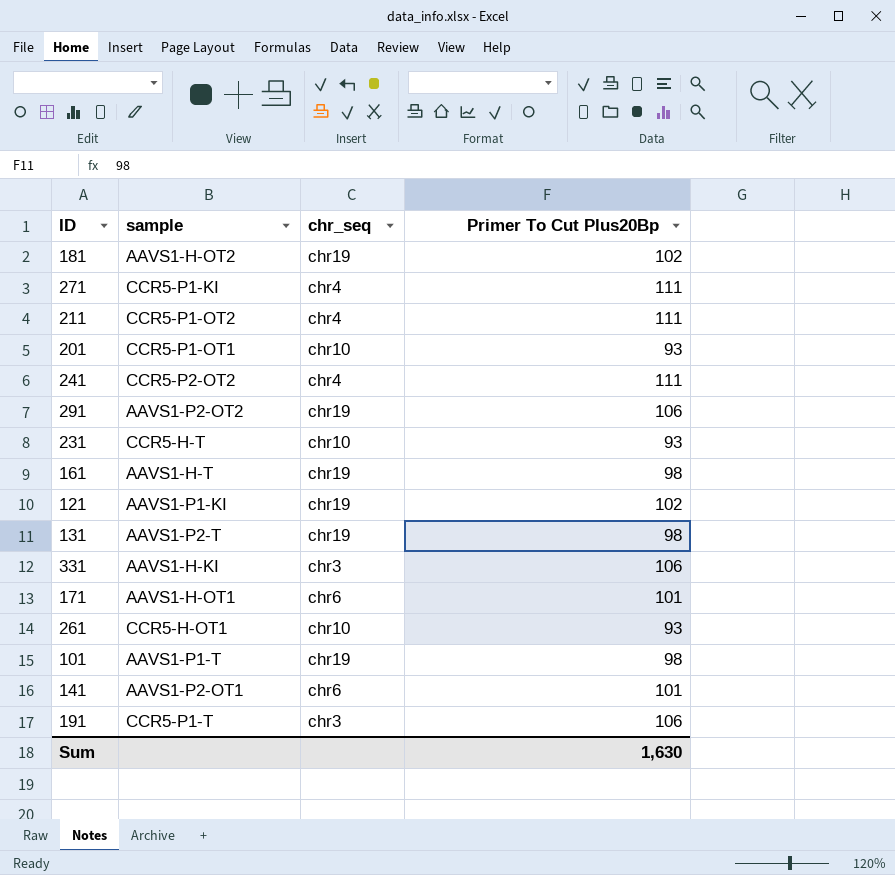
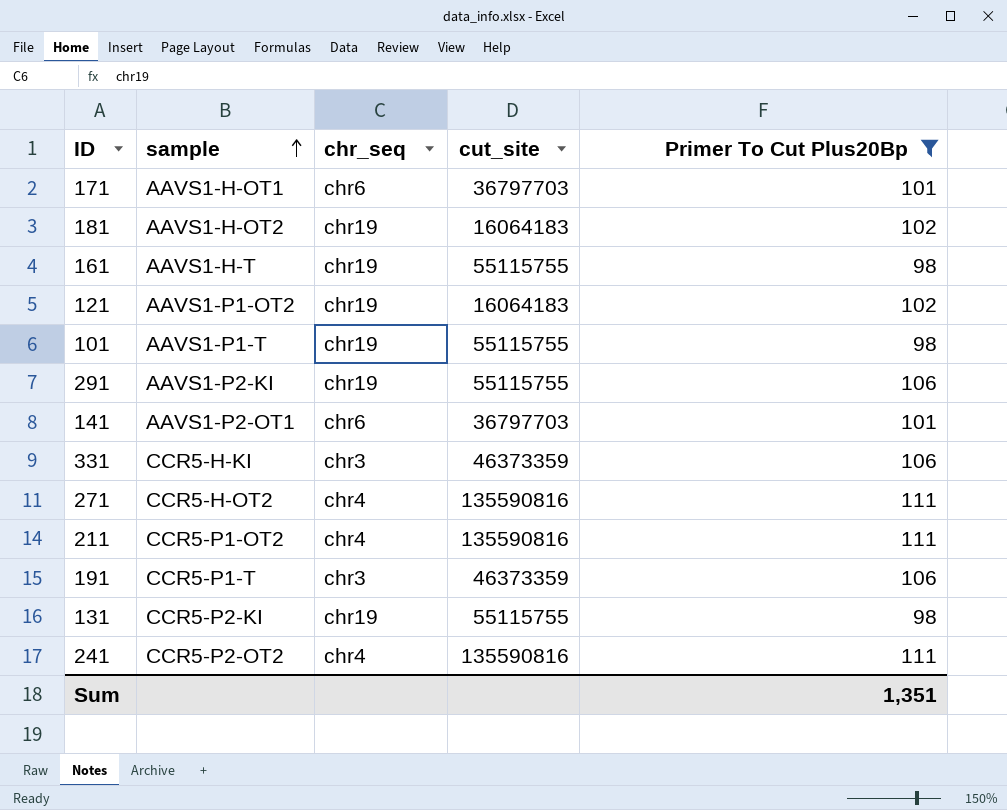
filter: none -> Primer To Cut Plus20Bp != 93
row order: none -> sample ascending
column cut_site | position: none -> 4
121 | sample: AAVS1-P1-KI -> AAVS1-P1-OT2
291 | sample: AAVS1-P2-OT2 -> AAVS1-P2-KI
331 | sample: AAVS1-H-KI -> CCR5-H-KI
271 | sample: CCR5-P1-KI -> CCR5-H-OT2
131 | sample: AAVS1-P2-T -> CCR5-P2-KI
Sum | Primer To Cut Plus20Bp: 1,630 -> 1,351

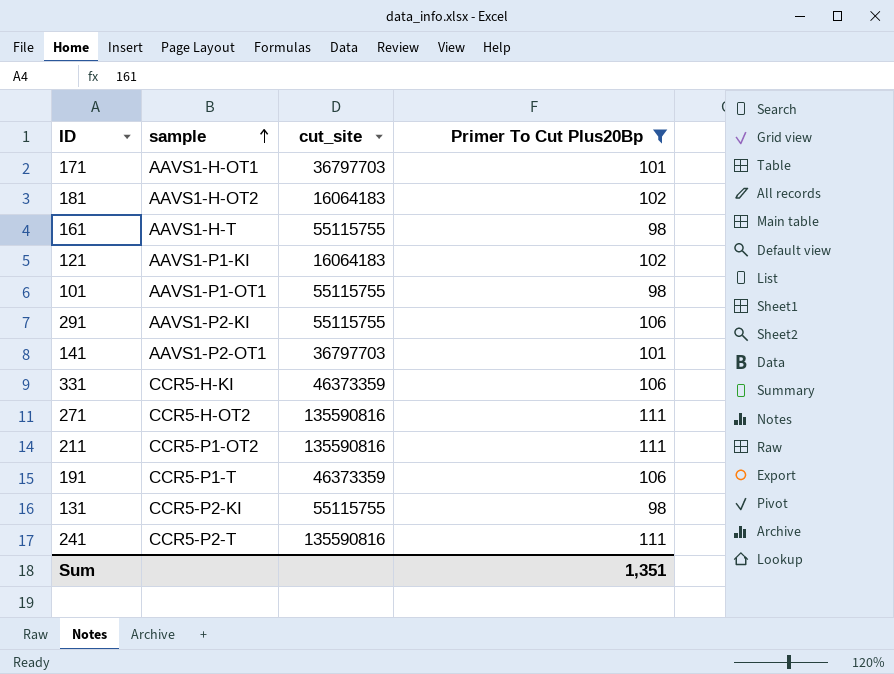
column chr_seq | position: 3 -> none
121 | sample: AAVS1-P1-OT2 -> AAVS1-P1-KI
101 | sample: AAVS1-P1-T -> AAVS1-P1-OT1
241 | sample: CCR5-P2-OT2 -> CCR5-P2-T

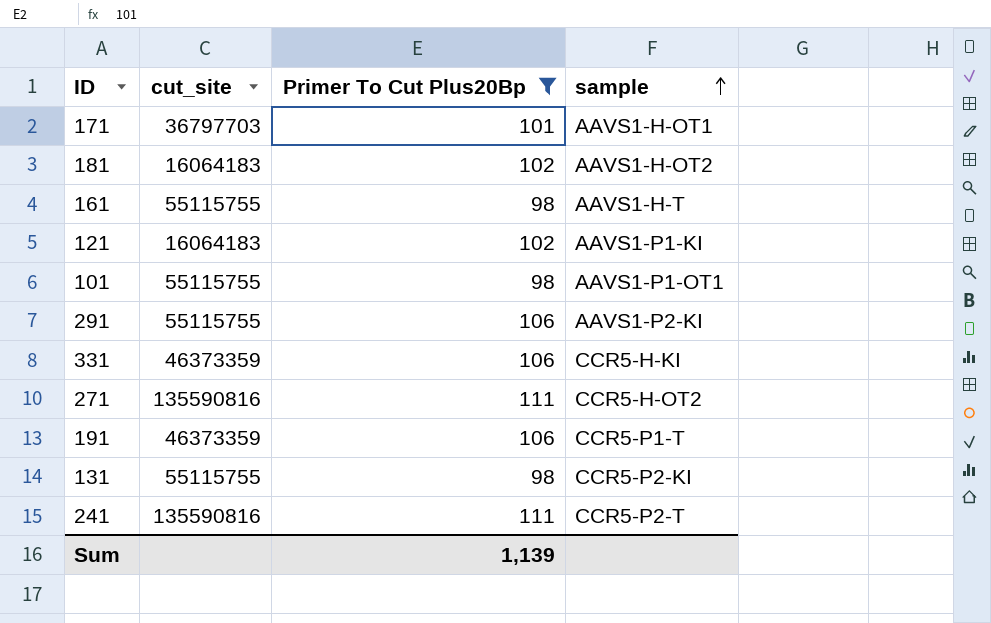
column sample | position: 2 -> 4
row 141: AAVS1-P2-OT1 | 36797703 | 101 -> none
row 211: CCR5-P1-OT2 | 135590816 | 111 -> none
Sum | Primer To Cut Plus20Bp: 1,351 -> 1,139

